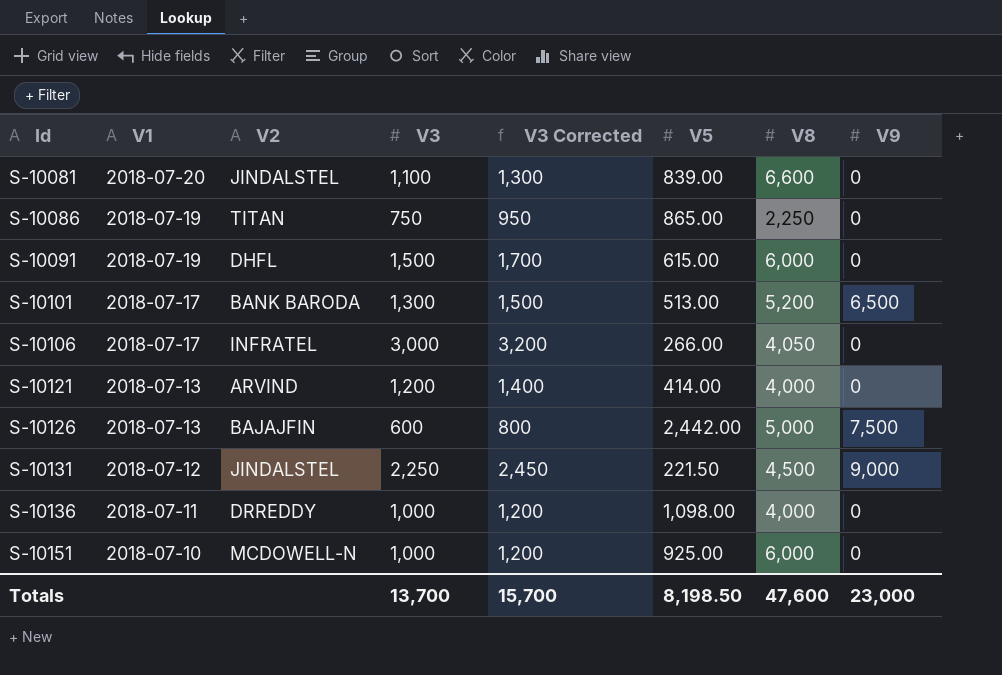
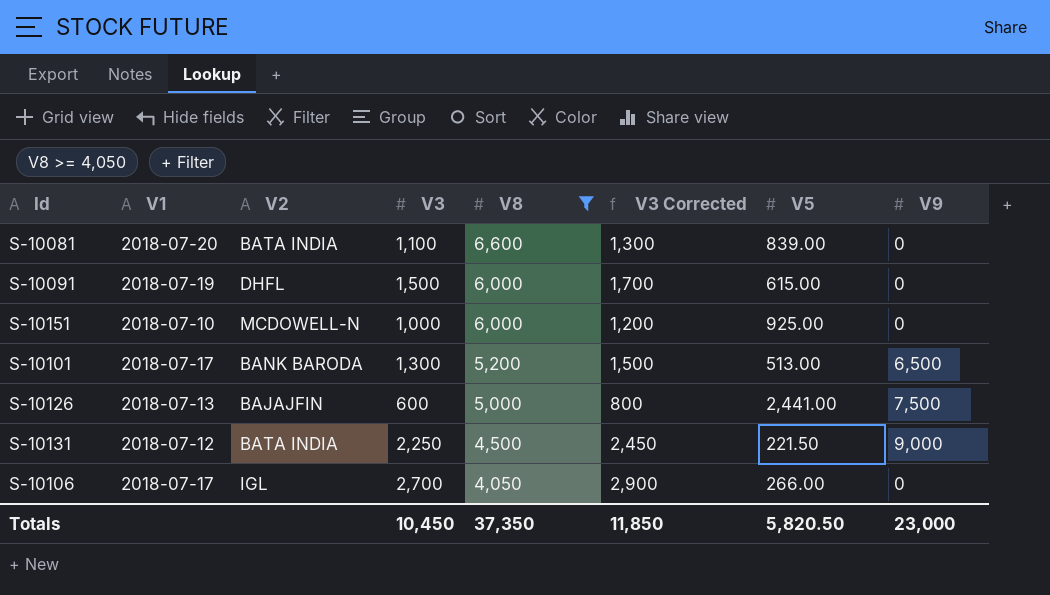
filter: none -> V8 >= 4,050
row order: Id ascending -> V8 descending
column V8 | position: 7 -> 5
S-10081 | V2: JINDALSTEL -> BATA INDIA
S-10126 | V5: 2,442.00 -> 2,441.00
S-10131 | V2: JINDALSTEL -> BATA INDIA
S-10106 | V2: INFRATEL -> IGL
S-10106 | V3: 3,000 -> 2,700
S-10106 | V3 Corrected: 3,200 -> 2,900
Totals | V3: 13,700 -> 10,450
Totals | V8: 47,600 -> 37,350
Totals | V3 Corrected: 15,700 -> 11,850
Totals | V5: 8,198.50 -> 5,820.50

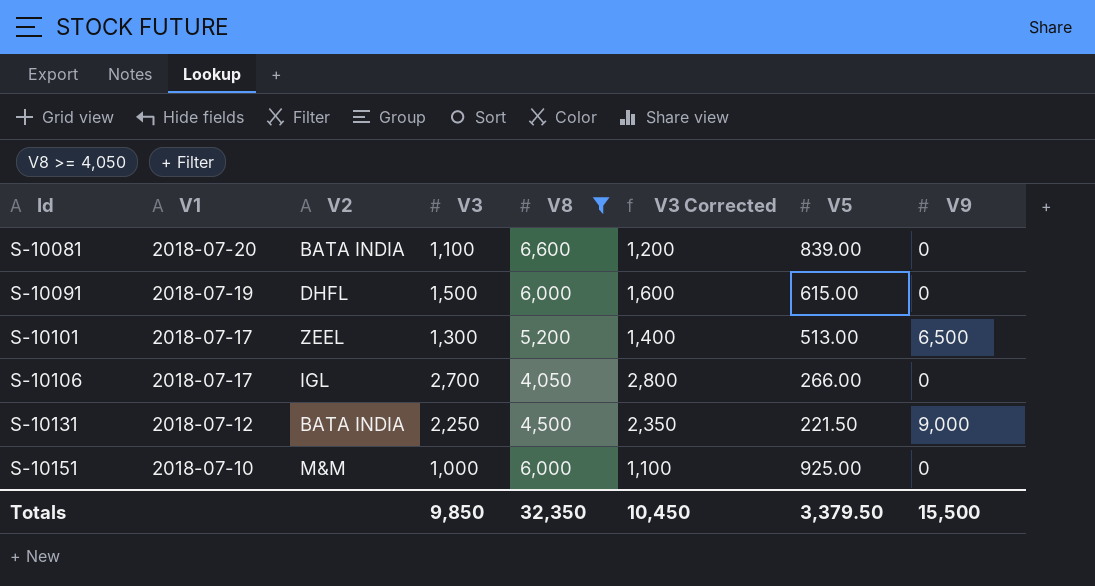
row order: V8 descending -> Id ascending
column V3 Corrected | formula: [V3] + 200 -> [V3] + 100
row S-10126: 2018-07-13 | BAJAJFIN | 600 | 5,000 | 800 | 2,441.00 | 7,500 -> none
S-10101 | V2: BANK BARODA -> ZEEL
S-10151 | V2: MCDOWELL-N -> M&M
Totals | V3: 10,450 -> 9,850
Totals | V8: 37,350 -> 32,350
Totals | V3 Corrected: 11,850 -> 10,450
Totals | V5: 5,820.50 -> 3,379.50
Totals | V9: 23,000 -> 15,500

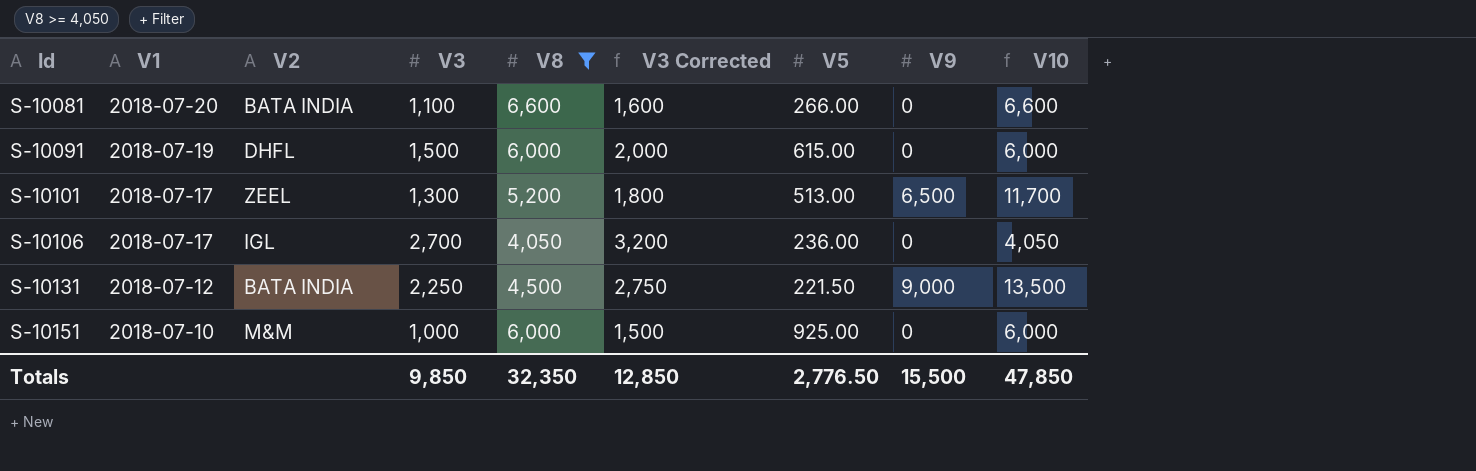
column V3 Corrected | formula: [V3] + 100 -> [V3] + 500
column V10 | formula: none -> [V8] + [V9]
S-10081 | V5: 839.00 -> 266.00
S-10106 | V5: 266.00 -> 236.00
Totals | V3 Corrected: 10,450 -> 12,850
Totals | V5: 3,379.50 -> 2,776.50

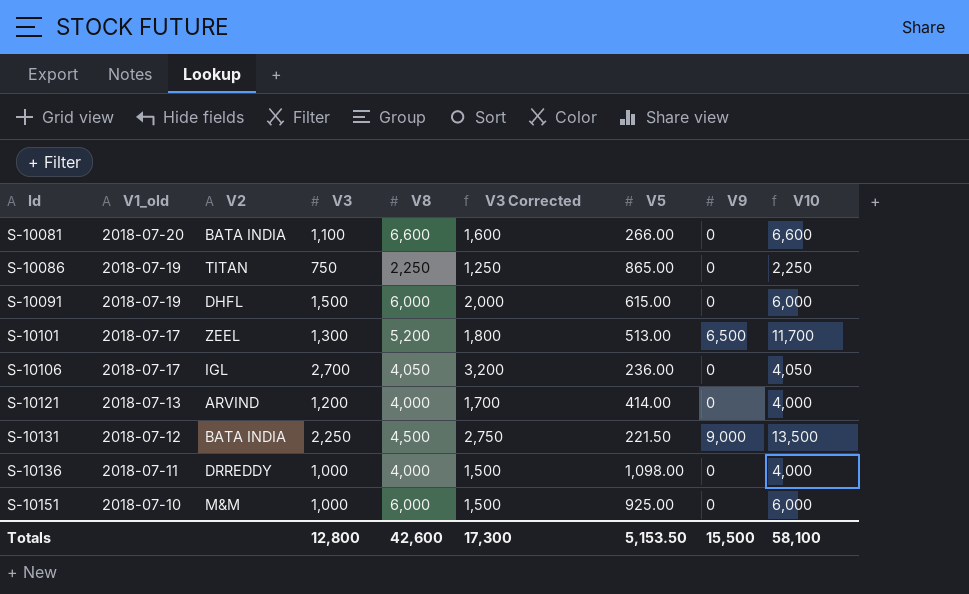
filter: V8 >= 4,050 -> none
column name: V1 -> V1_old
Totals | V3: 9,850 -> 12,800
Totals | V8: 32,350 -> 42,600
Totals | V3 Corrected: 12,850 -> 17,300
Totals | V5: 2,776.50 -> 5,153.50
Totals | V10: 47,850 -> 58,100

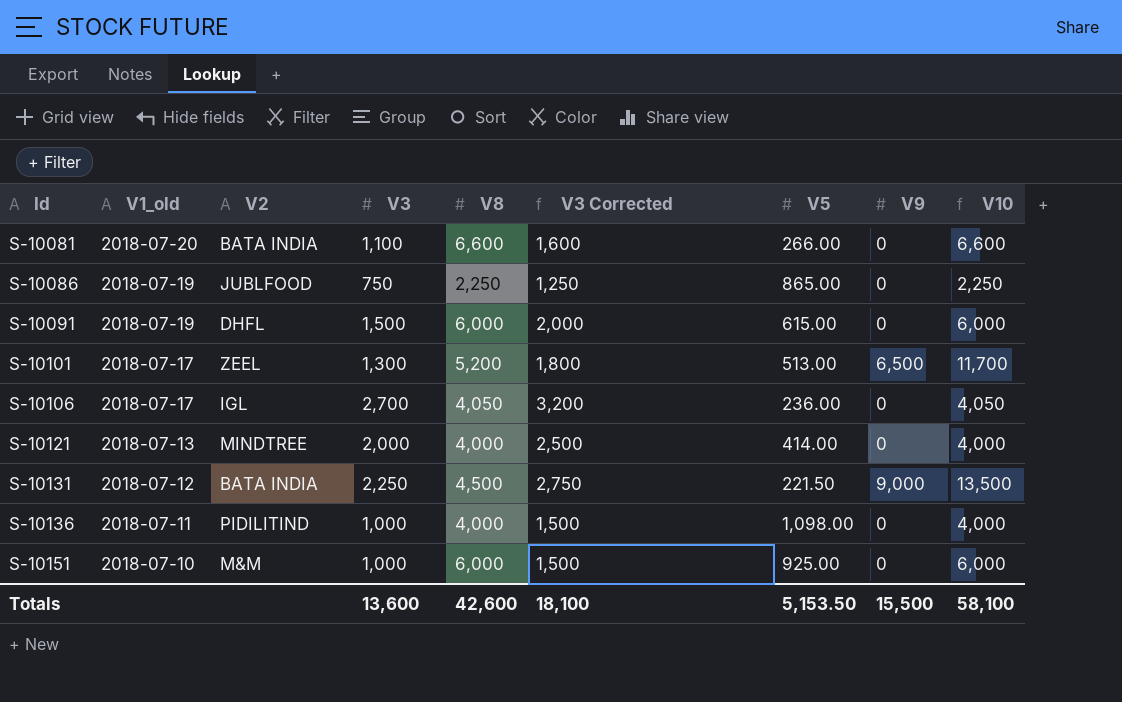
S-10086 | V2: TITAN -> JUBLFOOD
S-10121 | V2: ARVIND -> MINDTREE
S-10121 | V3: 1,200 -> 2,000
S-10121 | V3 Corrected: 1,700 -> 2,500
S-10136 | V2: DRREDDY -> PIDILITIND
Totals | V3: 12,800 -> 13,600
Totals | V3 Corrected: 17,300 -> 18,100

